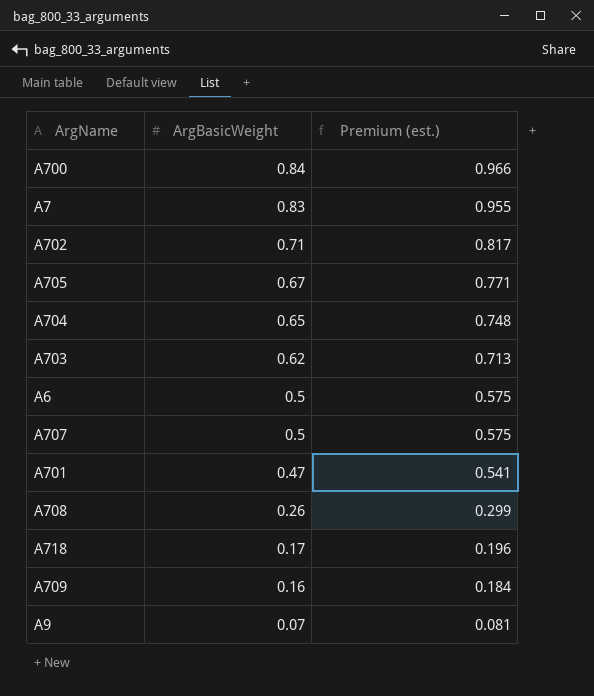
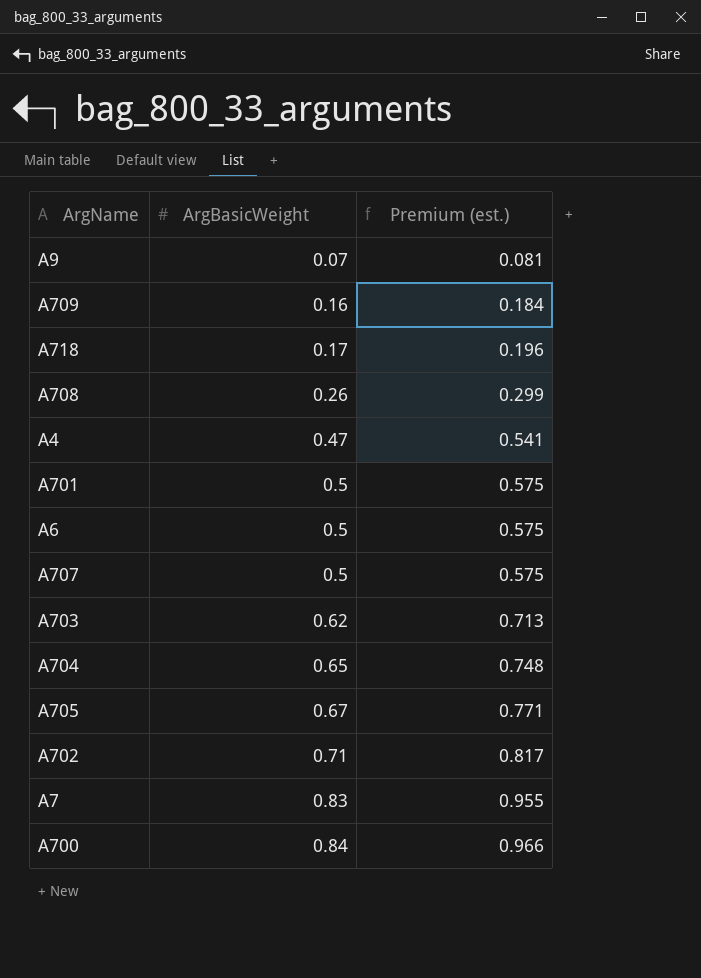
row order: ArgBasicWeight descending -> ArgBasicWeight ascending
row A4: none -> 0.47 | 0.541
A701 | ArgBasicWeight: 0.47 -> 0.5
A701 | Premium (est.): 0.541 -> 0.575

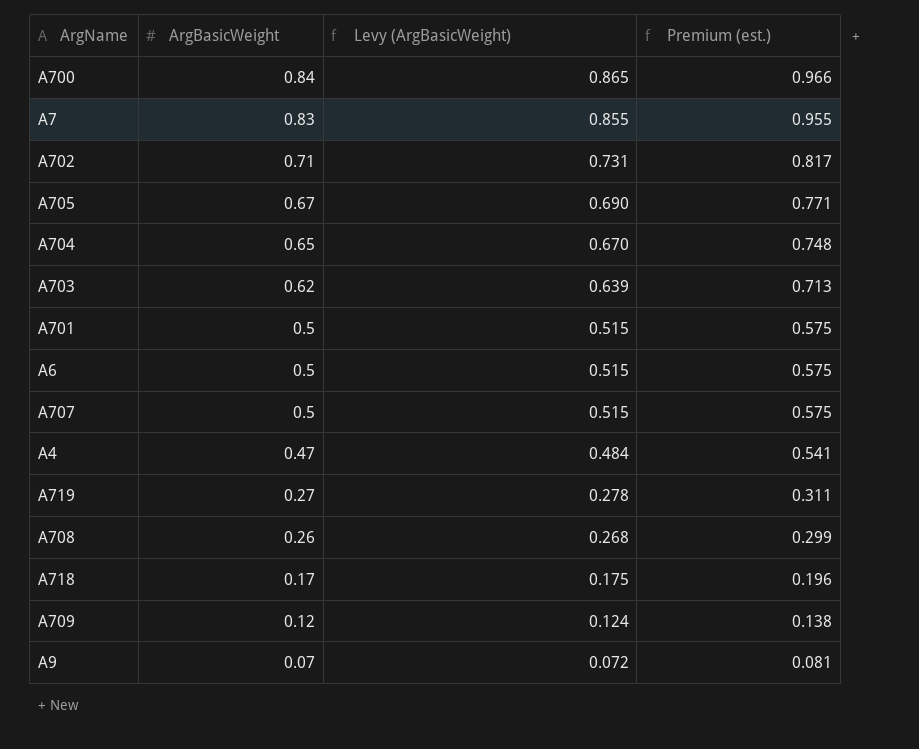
row order: ArgBasicWeight ascending -> ArgBasicWeight descending
column Levy (ArgBasicWeight) | formula: none -> [ArgBasicWeight] * 1.03
row A719: none -> 0.27 | 0.278 | 0.311
A709 | ArgBasicWeight: 0.16 -> 0.12
A709 | Premium (est.): 0.184 -> 0.138

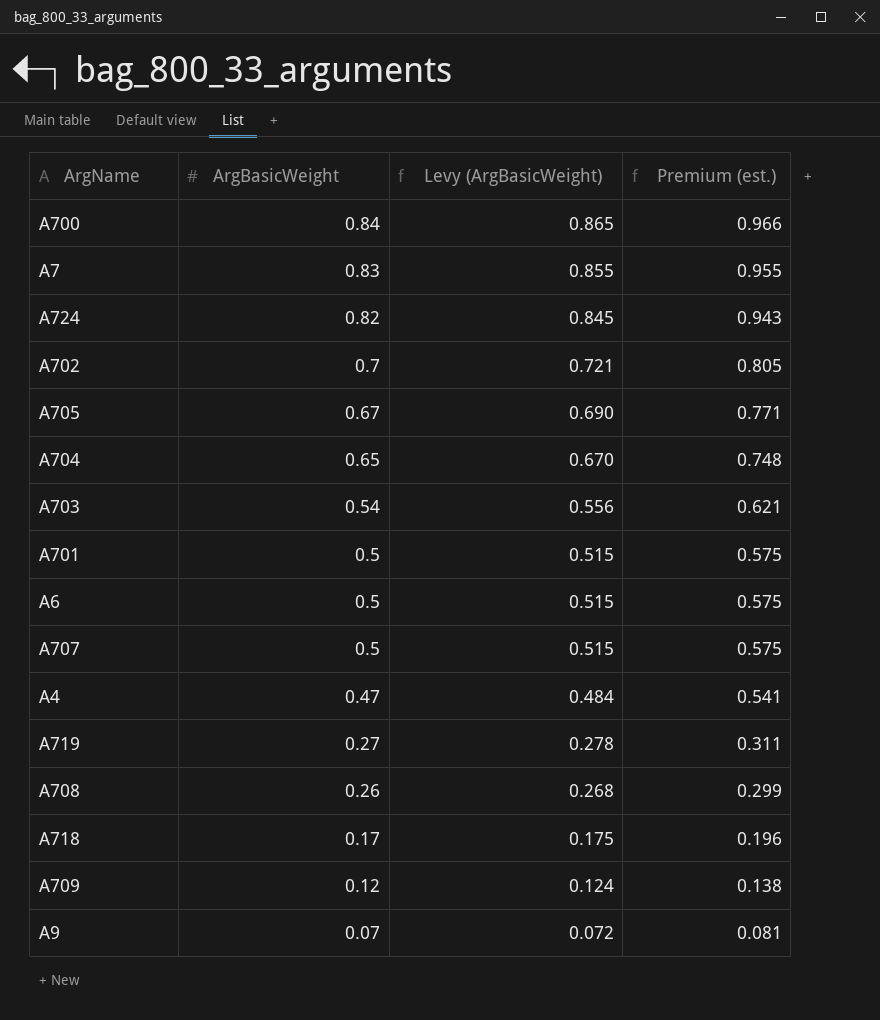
row A724: none -> 0.82 | 0.845 | 0.943
A702 | ArgBasicWeight: 0.71 -> 0.7
A702 | Levy (ArgBasicWeight): 0.731 -> 0.721
A702 | Premium (est.): 0.817 -> 0.805
A703 | ArgBasicWeight: 0.62 -> 0.54
A703 | Levy (ArgBasicWeight): 0.639 -> 0.556
A703 | Premium (est.): 0.713 -> 0.621

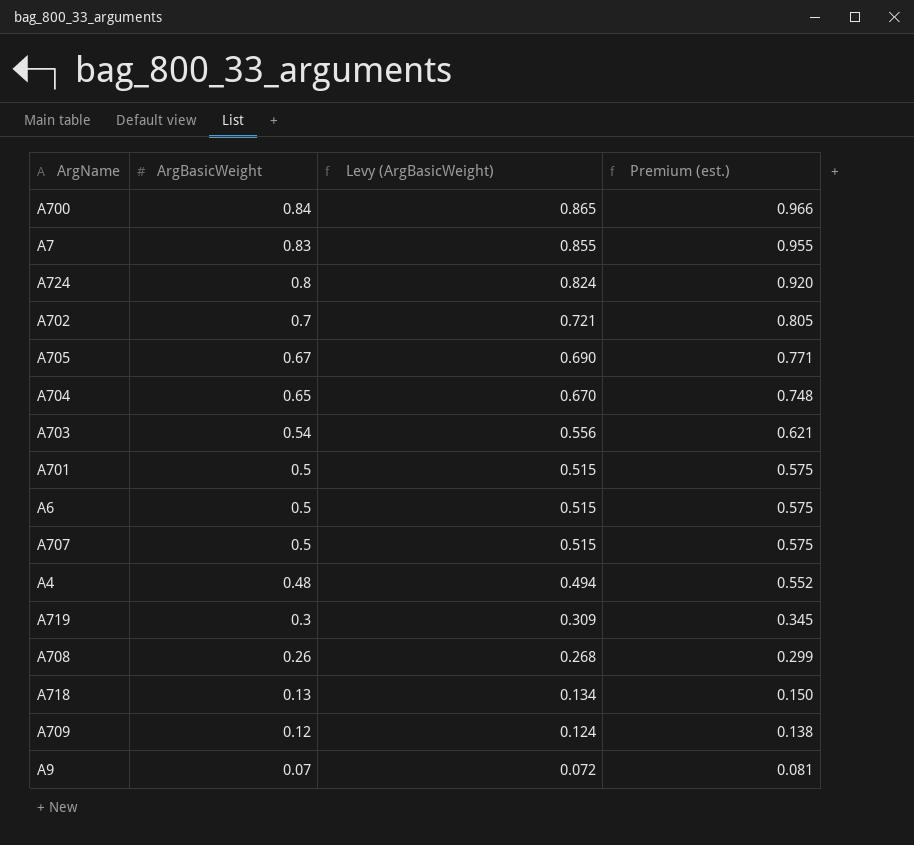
A724 | ArgBasicWeight: 0.82 -> 0.8
A724 | Levy (ArgBasicWeight): 0.845 -> 0.824
A724 | Premium (est.): 0.943 -> 0.920
A4 | ArgBasicWeight: 0.47 -> 0.48
A4 | Levy (ArgBasicWeight): 0.484 -> 0.494
A4 | Premium (est.): 0.541 -> 0.552
A719 | ArgBasicWeight: 0.27 -> 0.3
A719 | Levy (ArgBasicWeight): 0.278 -> 0.309
A719 | Premium (est.): 0.311 -> 0.345
A718 | ArgBasicWeight: 0.17 -> 0.13
A718 | Levy (ArgBasicWeight): 0.175 -> 0.134
A718 | Premium (est.): 0.196 -> 0.150

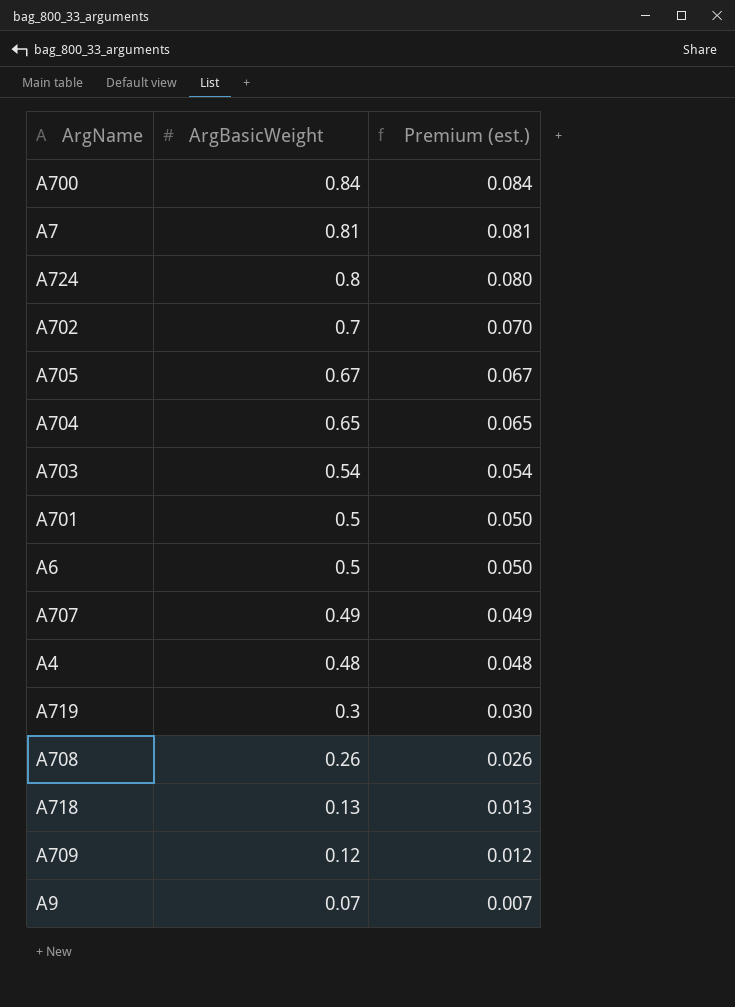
column Levy (ArgBasicWeight) | formula: [ArgBasicWeight] * 1.03 -> none
column Premium (est.) | formula: [ArgBasicWeight] * 1.15 -> [ArgBasicWeight] * 0.1
A7 | ArgBasicWeight: 0.83 -> 0.81
A707 | ArgBasicWeight: 0.5 -> 0.49

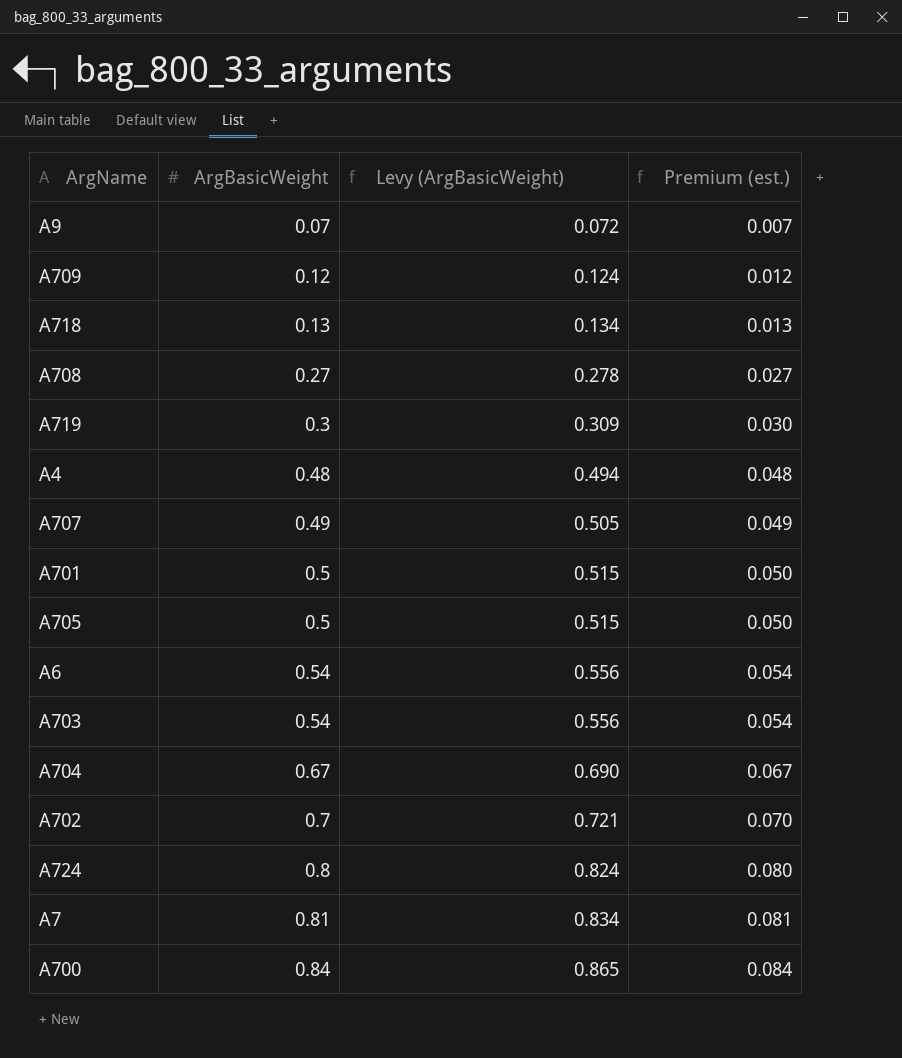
row order: ArgBasicWeight descending -> ArgBasicWeight ascending
column Levy (ArgBasicWeight) | formula: none -> [ArgBasicWeight] * 1.03
A708 | ArgBasicWeight: 0.26 -> 0.27
A708 | Premium (est.): 0.026 -> 0.027
A705 | ArgBasicWeight: 0.67 -> 0.5
A705 | Premium (est.): 0.067 -> 0.050
A6 | ArgBasicWeight: 0.5 -> 0.54
A6 | Premium (est.): 0.050 -> 0.054
A704 | ArgBasicWeight: 0.65 -> 0.67
A704 | Premium (est.): 0.065 -> 0.067

